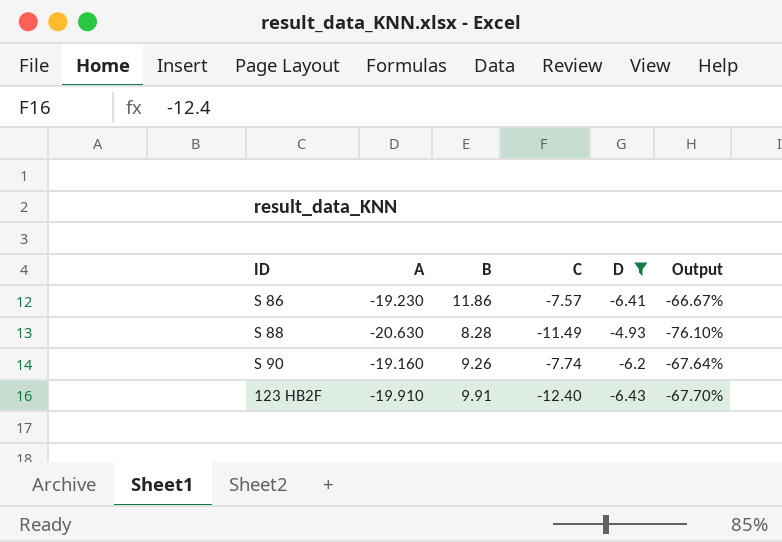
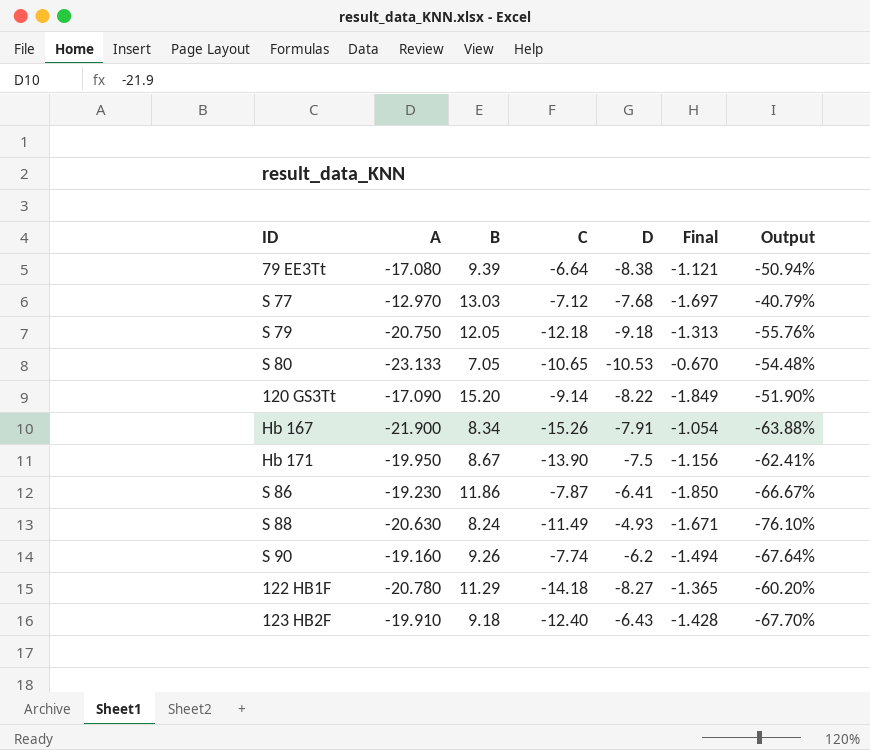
filter: D >= -6.43 -> none
column Final | formula: none -> [B] / [D]
S 86 | C: -7.57 -> -7.87
S 88 | B: 8.28 -> 8.24
123 HB2F | B: 9.91 -> 9.18

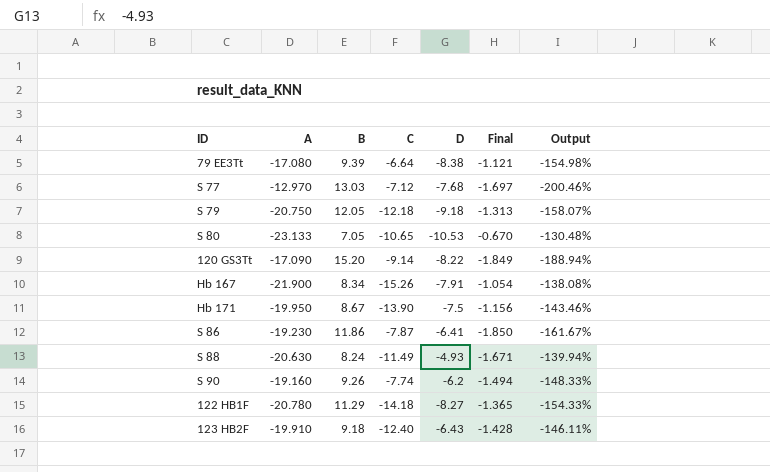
column Output | formula: ([D] - [A]) / [A] -> ([B] - [A]) / [A]

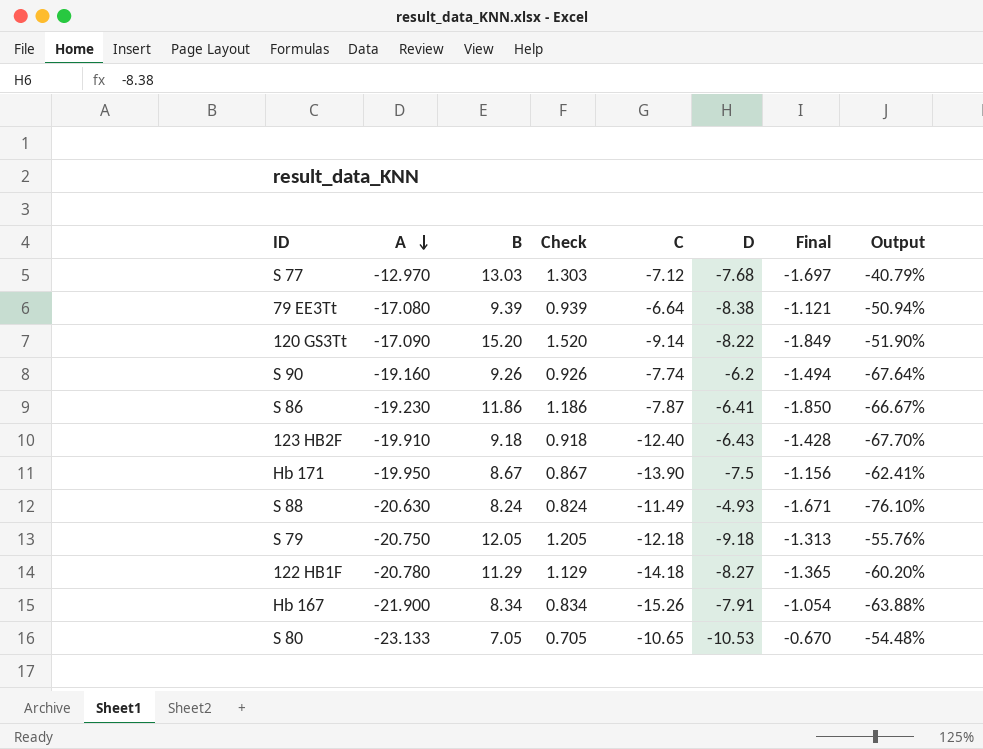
row order: none -> A descending
column Check | formula: none -> [B] * 0.1
column Output | formula: ([B] - [A]) / [A] -> ([D] - [A]) / [A]

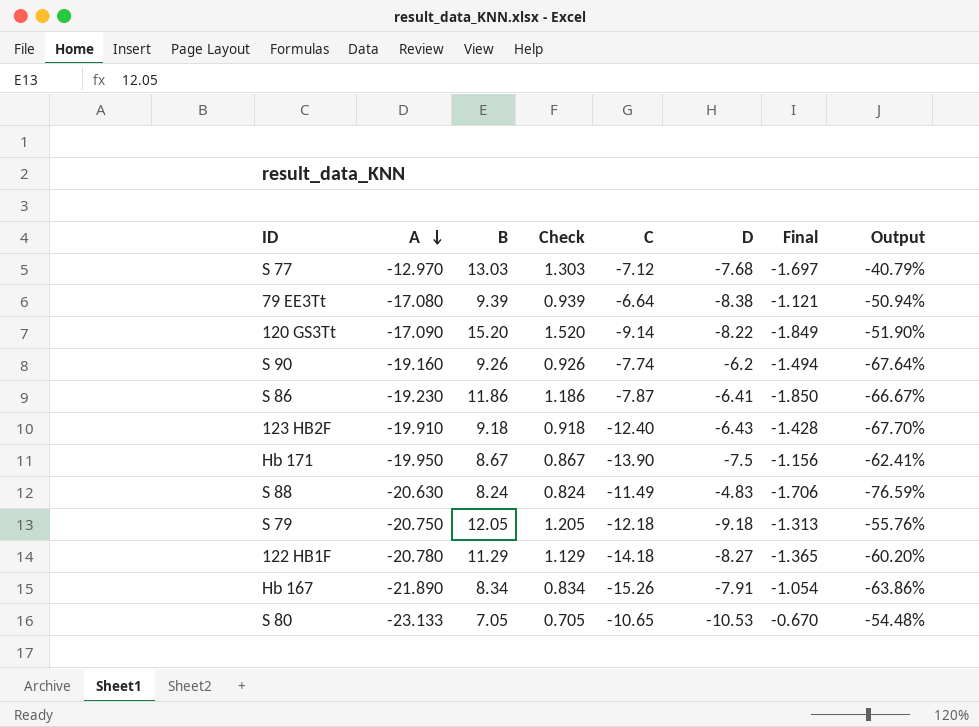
S 88 | D: -4.93 -> -4.83
S 88 | Final: -1.671 -> -1.706
S 88 | Output: -76.10% -> -76.59%
Hb 167 | A: -21.900 -> -21.890
Hb 167 | Output: -63.88% -> -63.86%

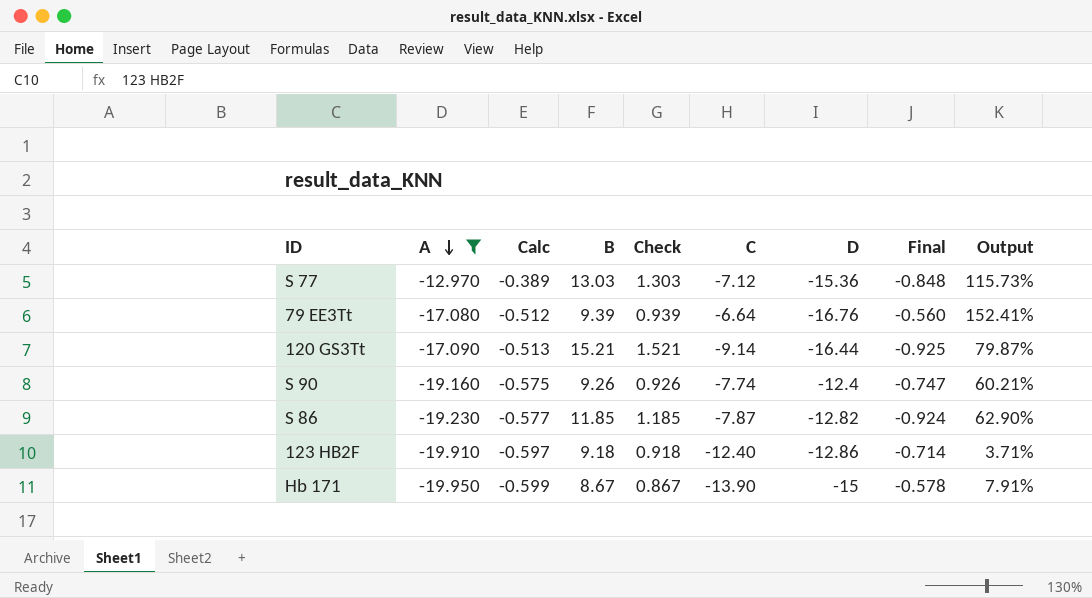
filter: none -> A >= -19.950
column Calc | formula: none -> [A] * 0.03
column Output | formula: ([D] - [A]) / [A] -> ([D] - [C]) / [C]
S 77 | D: -7.68 -> -15.36
S 77 | Final: -1.697 -> -0.848
79 EE3Tt | D: -8.38 -> -16.76
79 EE3Tt | Final: -1.121 -> -0.560
120 GS3Tt | B: 15.20 -> 15.21
120 GS3Tt | Check: 1.520 -> 1.521
120 GS3Tt | D: -8.22 -> -16.44
120 GS3Tt | Final: -1.849 -> -0.925
S 90 | D: -6.2 -> -12.4
S 90 | Final: -1.494 -> -0.747
S 86 | B: 11.86 -> 11.85
S 86 | Check: 1.186 -> 1.185
S 86 | D: -6.41 -> -12.82
S 86 | Final: -1.850 -> -0.924
123 HB2F | D: -6.43 -> -12.86
123 HB2F | Final: -1.428 -> -0.714
Hb 171 | D: -7.5 -> -15
Hb 171 | Final: -1.156 -> -0.578

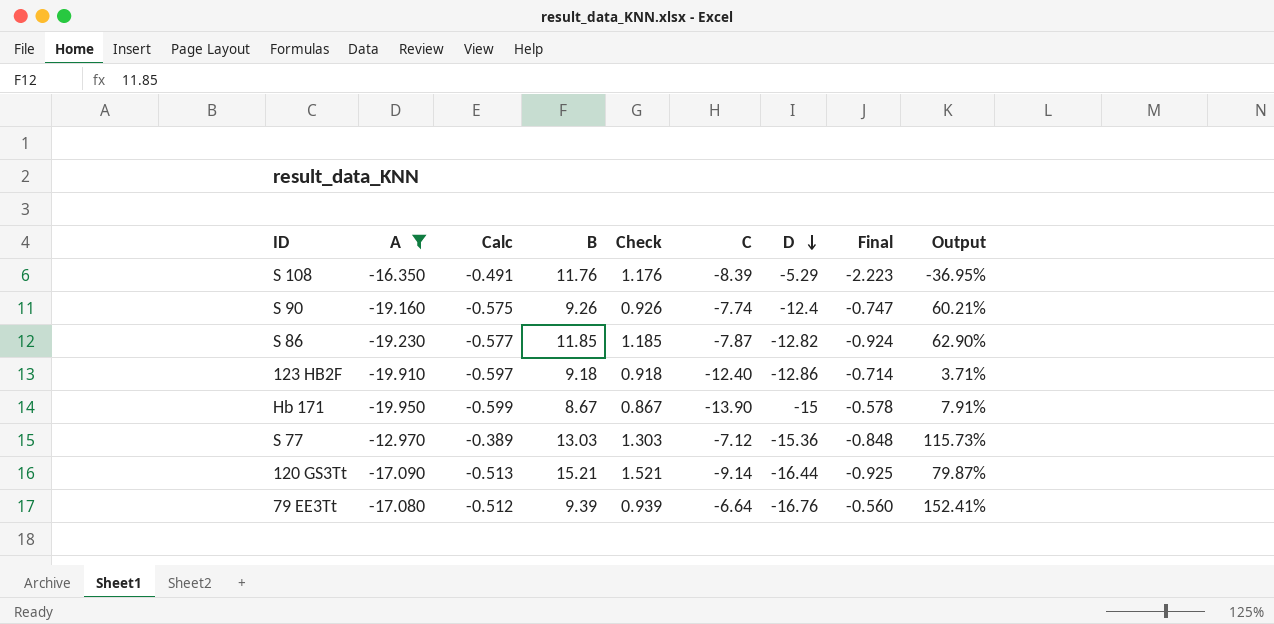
row order: A descending -> D descending
row S 108: none -> -16.350 | -0.491 | 11.76 | 1.176 | -8.39 | -5.29 | -2.223 | -36.95%

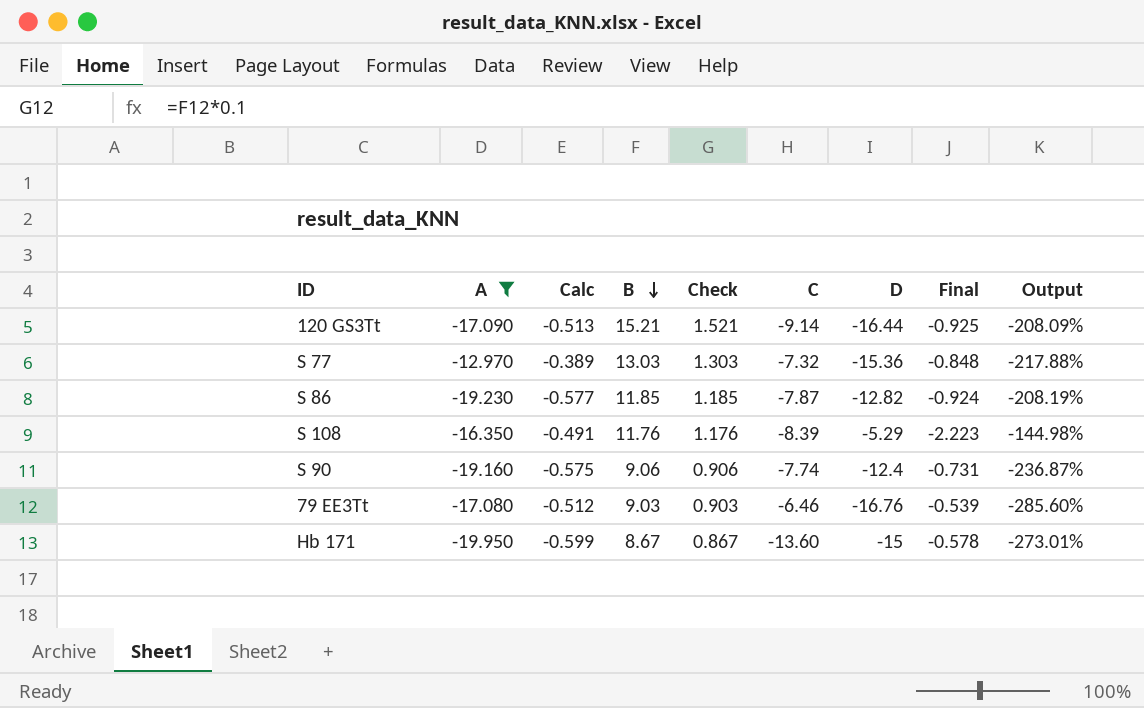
row order: D descending -> B descending
column Output | formula: ([D] - [C]) / [C] -> ([D] - [B]) / [B]
row 123 HB2F: -19.910 | -0.597 | 9.18 | 0.918 | -12.40 | -12.86 | -0.714 | 3.71% -> none
S 77 | C: -7.12 -> -7.32
S 90 | B: 9.26 -> 9.06
S 90 | Check: 0.926 -> 0.906
S 90 | Final: -0.747 -> -0.731
79 EE3Tt | B: 9.39 -> 9.03
79 EE3Tt | Check: 0.939 -> 0.903
79 EE3Tt | C: -6.64 -> -6.46
79 EE3Tt | Final: -0.560 -> -0.539
Hb 171 | C: -13.90 -> -13.60

